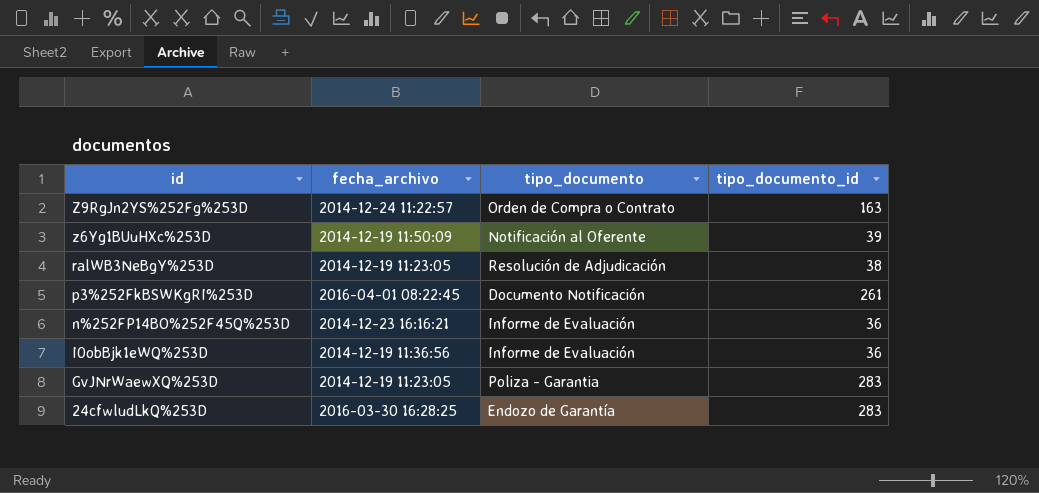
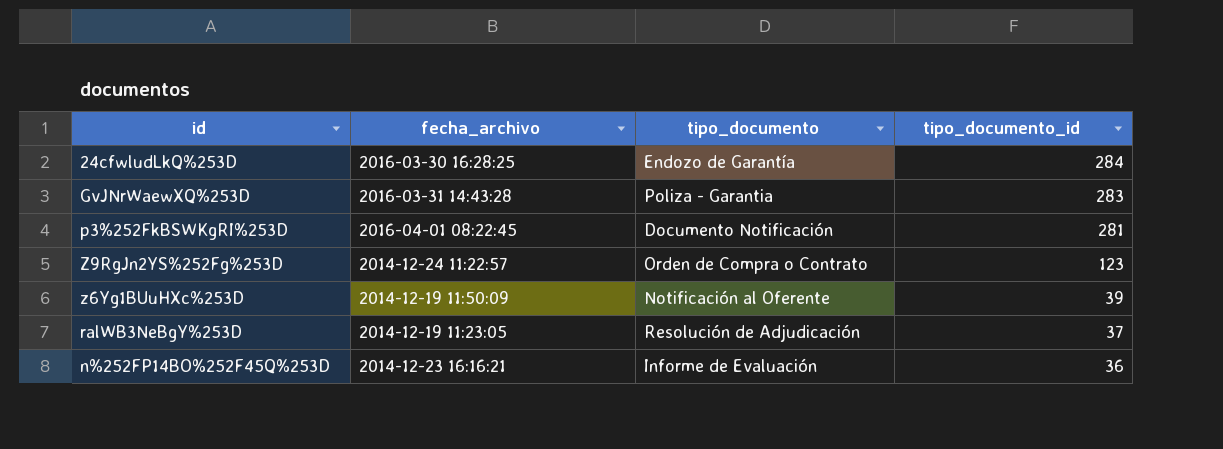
row order: id descending -> tipo_documento_id descending
row I0obBjk1eWQ%253D: 2014-12-19 11:36:56 | Informe de Evaluación | 36 -> none
24cfwludLkQ%253D | tipo_documento_id: 283 -> 284
GvJNrWaewXQ%253D | fecha_archivo: 2014-12-19 11:23:05 -> 2016-03-31 14:43:28
p3%252FkBSWKgRI%253D | tipo_documento_id: 261 -> 281
Z9RgJn2YS%252Fg%253D | tipo_documento_id: 163 -> 123
ralWB3NeBgY%253D | tipo_documento_id: 38 -> 37

